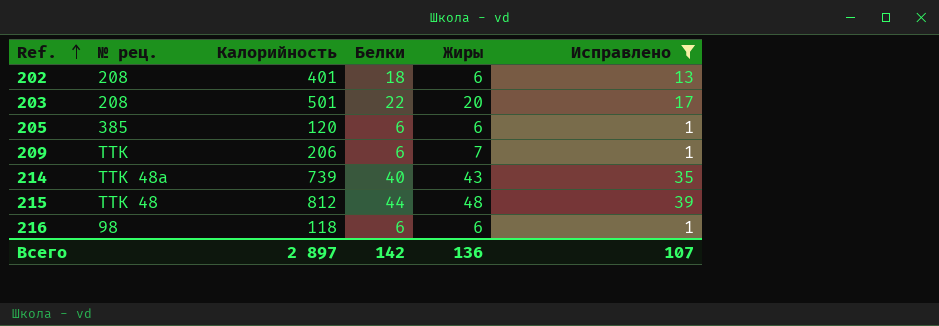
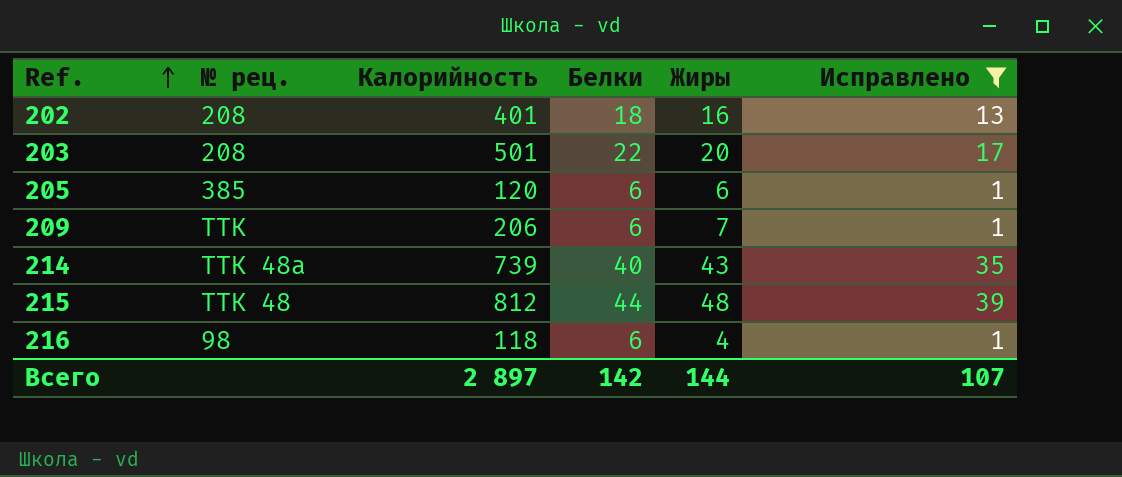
202 | Жиры: 6 -> 16
216 | Жиры: 6 -> 4
Всего | Жиры: 136 -> 144

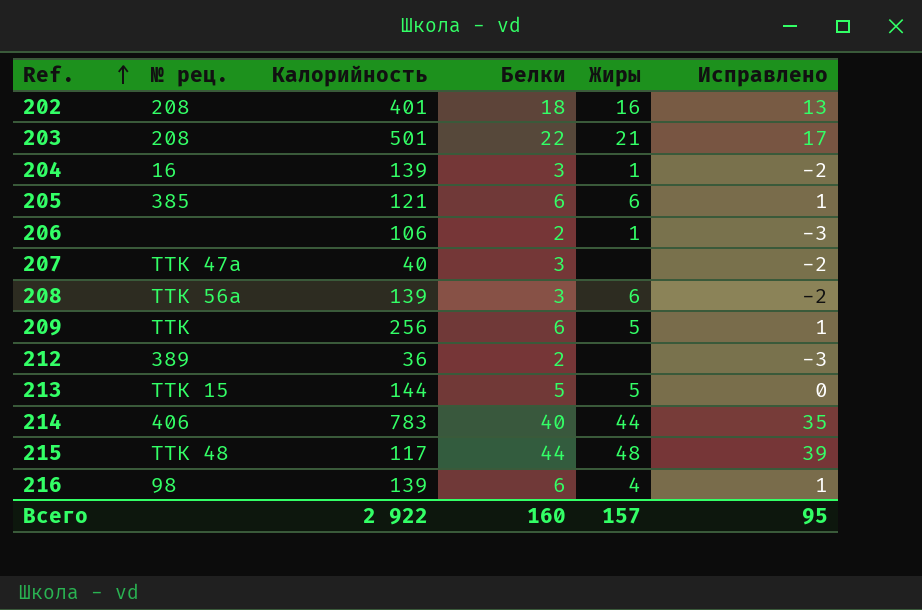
filter: Исправлено >= 1 -> none
203 | Жиры: 20 -> 21
205 | Калорийность: 120 -> 121
209 | Калорийность: 206 -> 256
209 | Жиры: 7 -> 5
214 | № рец.: ТТК 48а -> 406
214 | Калорийность: 739 -> 783
214 | Жиры: 43 -> 44
215 | Калорийность: 812 -> 117
216 | Калорийность: 118 -> 139
Всего | Калорийность: 2 897 -> 2 922
Всего | Белки: 142 -> 160
Всего | Жиры: 144 -> 157
Всего | Исправлено: 107 -> 95

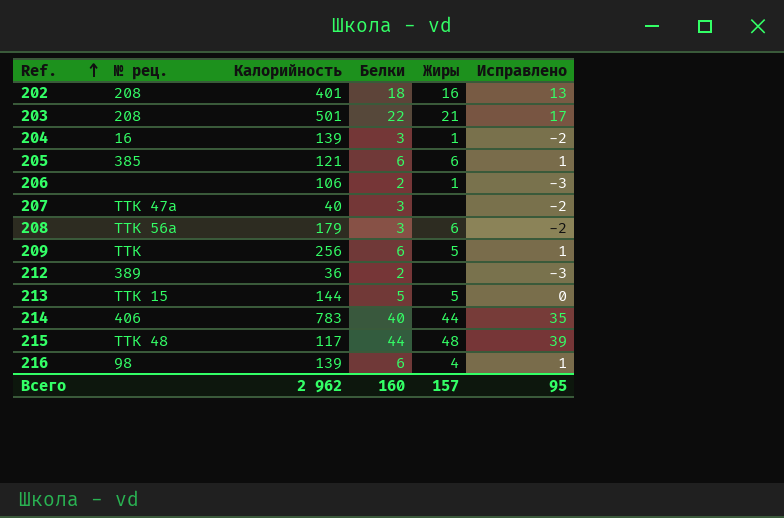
208 | Калорийность: 139 -> 179
Всего | Калорийность: 2 922 -> 2 962

